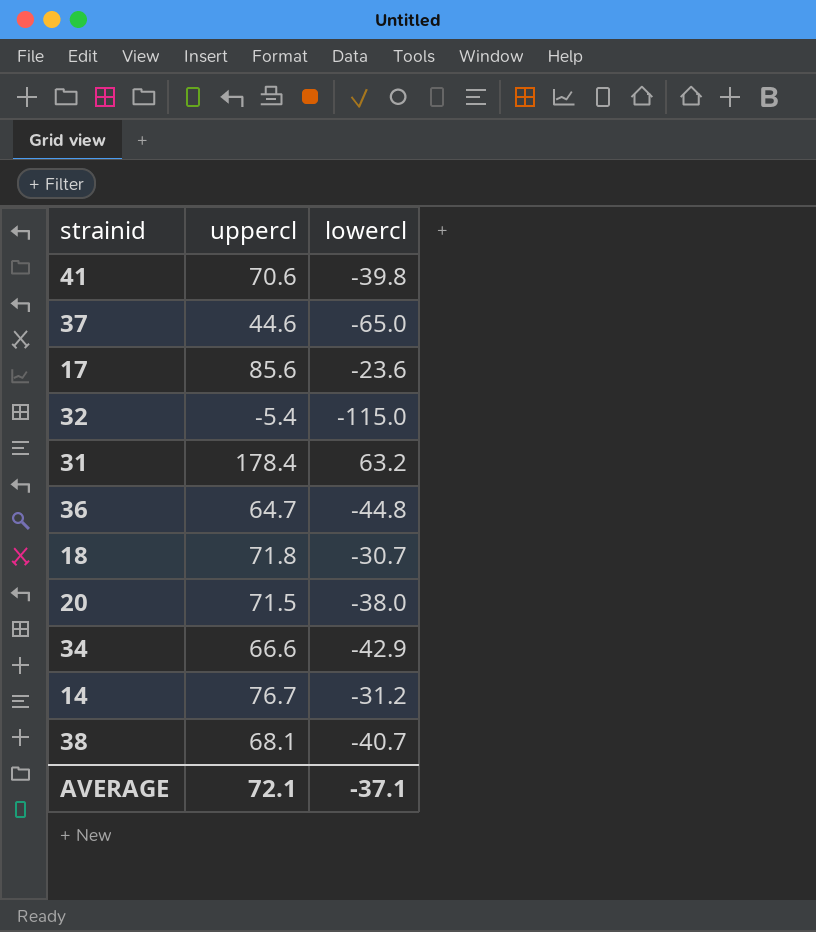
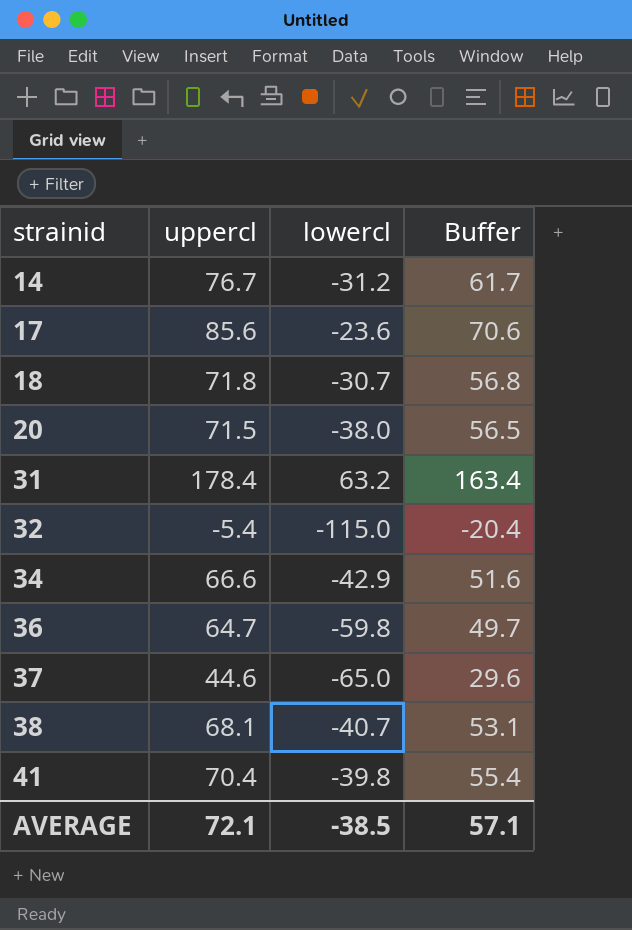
row order: none -> strainid ascending
column Buffer | formula: none -> [uppercl] - 15
36 | lowercl: -44.8 -> -59.8
41 | uppercl: 70.6 -> 70.4
AVERAGE | lowercl: -37.1 -> -38.5

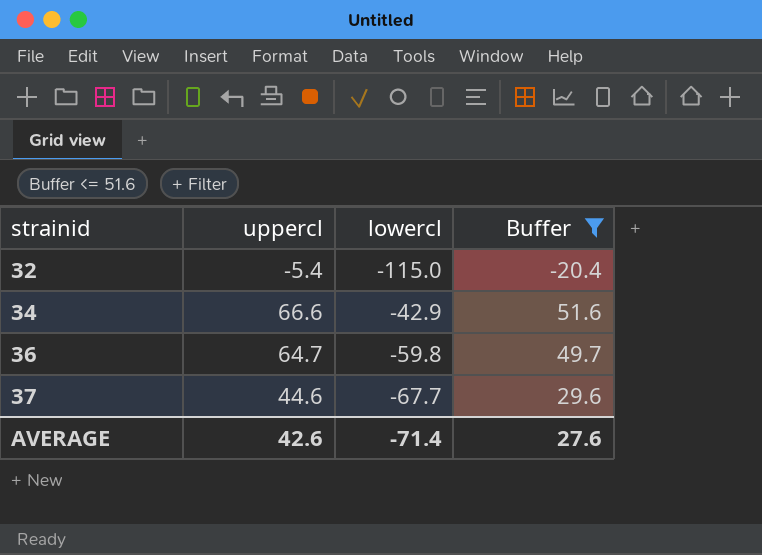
filter: none -> Buffer <= 51.6
37 | lowercl: -65.0 -> -67.7
AVERAGE | uppercl: 72.1 -> 42.6
AVERAGE | lowercl: -38.5 -> -71.4
AVERAGE | Buffer: 57.1 -> 27.6

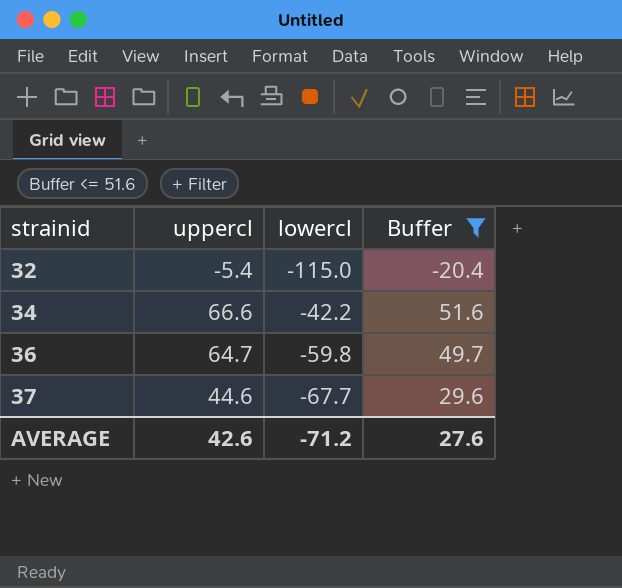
34 | lowercl: -42.9 -> -42.2
AVERAGE | lowercl: -71.4 -> -71.2

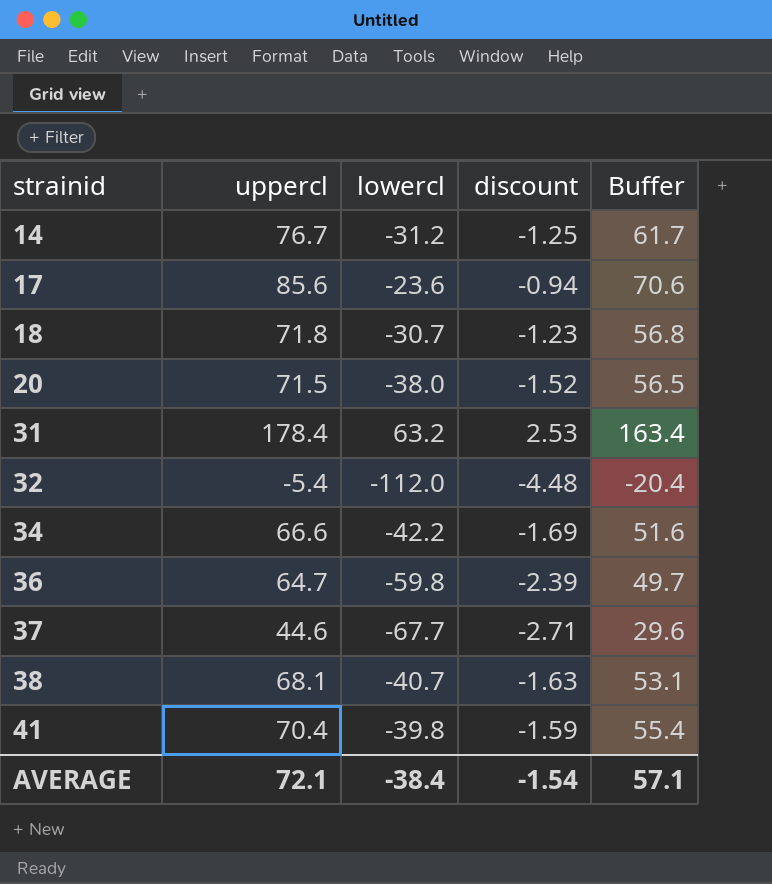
filter: Buffer <= 51.6 -> none
column discount | formula: none -> [lowercl] * 0.04
32 | lowercl: -115.0 -> -112.0
AVERAGE | uppercl: 42.6 -> 72.1
AVERAGE | lowercl: -71.2 -> -38.4
AVERAGE | Buffer: 27.6 -> 57.1

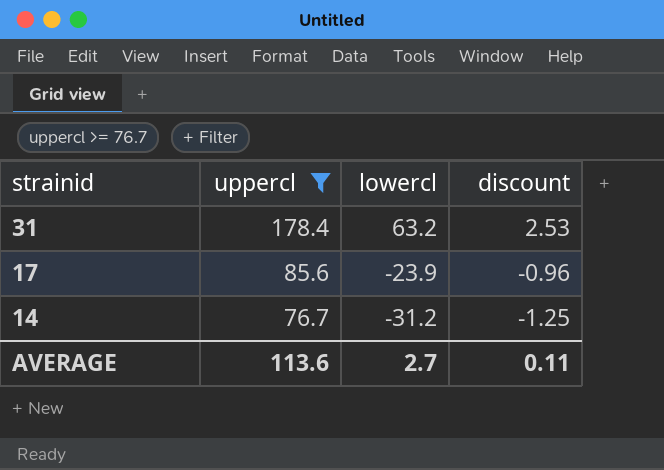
filter: none -> uppercl >= 76.7
row order: strainid ascending -> strainid descending
column Buffer | formula: [uppercl] - 15 -> none
17 | lowercl: -23.6 -> -23.9
17 | discount: -0.94 -> -0.96
AVERAGE | uppercl: 72.1 -> 113.6
AVERAGE | lowercl: -38.4 -> 2.7
AVERAGE | discount: -1.54 -> 0.11

